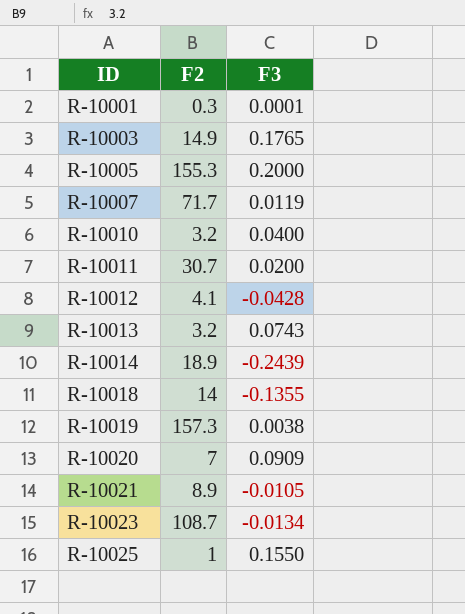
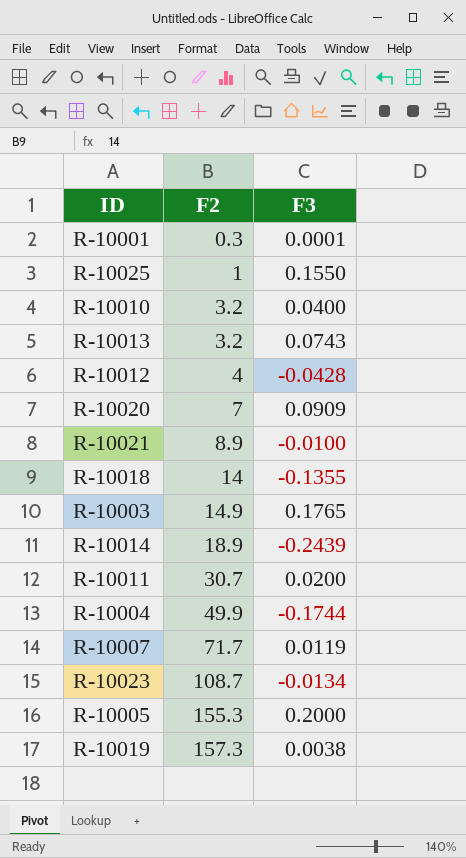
row order: ID ascending -> F2 ascending
R-10012 | F2: 4.1 -> 4
R-10021 | F3: -0.0105 -> -0.0100
row R-10004: none -> 49.9 | -0.1744

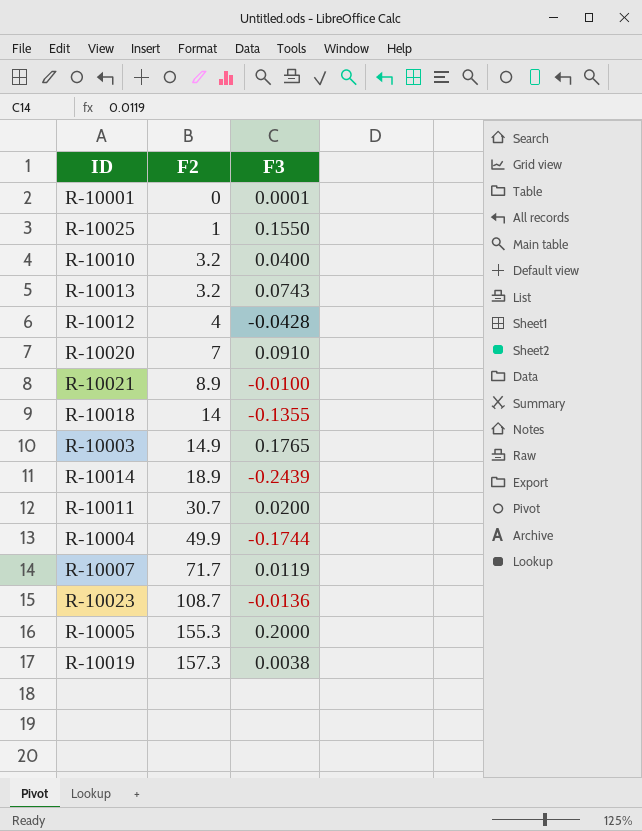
R-10001 | F2: 0.3 -> 0
R-10020 | F3: 0.0909 -> 0.0910
R-10023 | F3: -0.0134 -> -0.0136

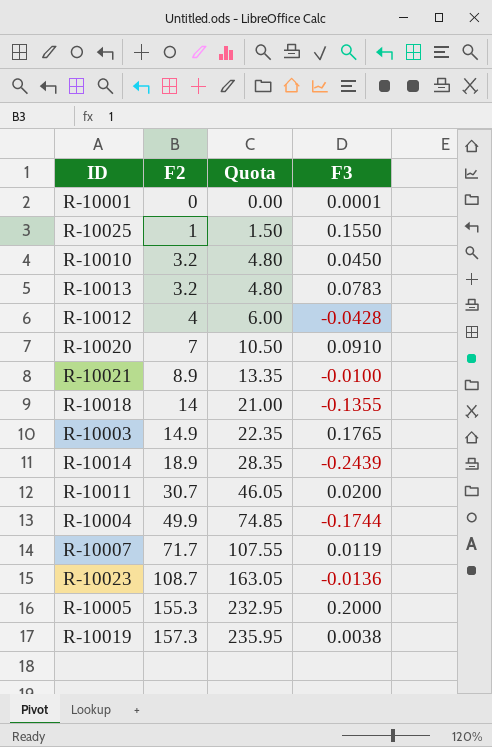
column Quota | formula: none -> [F2] * 1.5
R-10010 | F3: 0.0400 -> 0.0450
R-10013 | F3: 0.0743 -> 0.0783

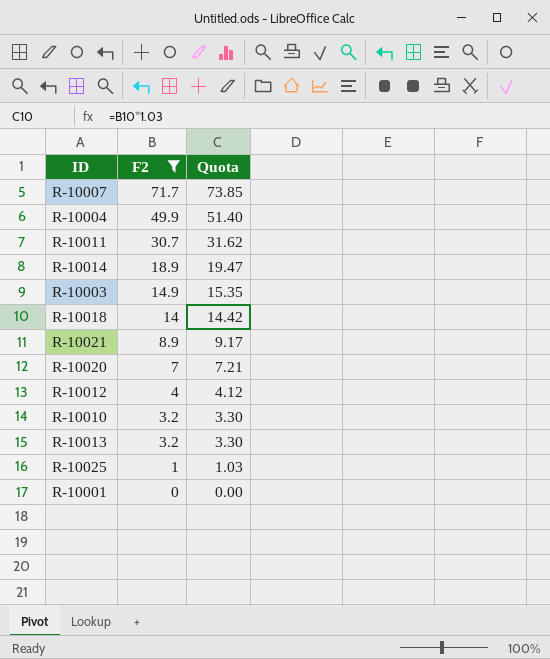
filter: none -> F2 <= 71.7
row order: F2 ascending -> F2 descending
column F3 | position: 4 -> none
column Quota | formula: [F2] * 1.5 -> [F2] * 1.03

